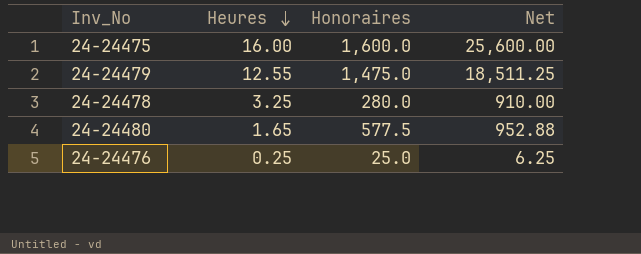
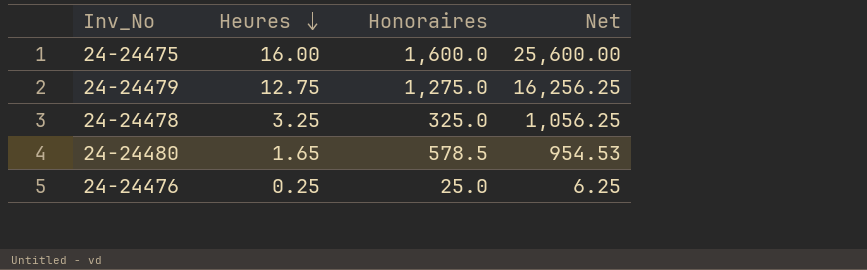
24-24479 | Heures: 12.55 -> 12.75
24-24479 | Honoraires: 1,475.0 -> 1,275.0
24-24479 | Net: 18,511.25 -> 16,256.25
24-24478 | Honoraires: 280.0 -> 325.0
24-24478 | Net: 910.00 -> 1,056.25
24-24480 | Honoraires: 577.5 -> 578.5
24-24480 | Net: 952.88 -> 954.53

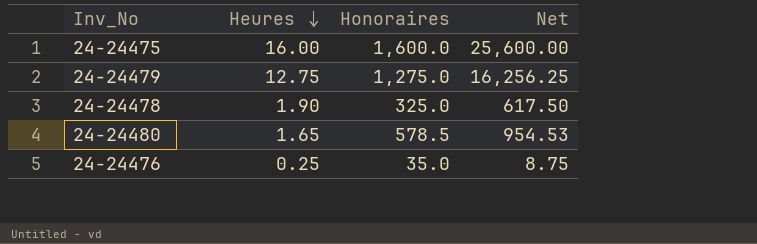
24-24478 | Heures: 3.25 -> 1.90
24-24478 | Net: 1,056.25 -> 617.50
24-24476 | Honoraires: 25.0 -> 35.0
24-24476 | Net: 6.25 -> 8.75

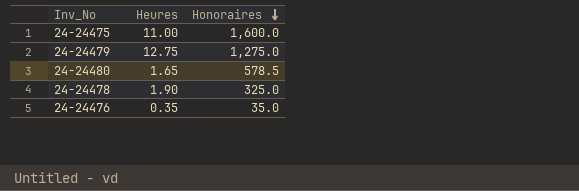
row order: Heures descending -> Honoraires descending
column Net | formula: [Heures] * [Honoraires] -> none
24-24475 | Heures: 16.00 -> 11.00
24-24476 | Heures: 0.25 -> 0.35

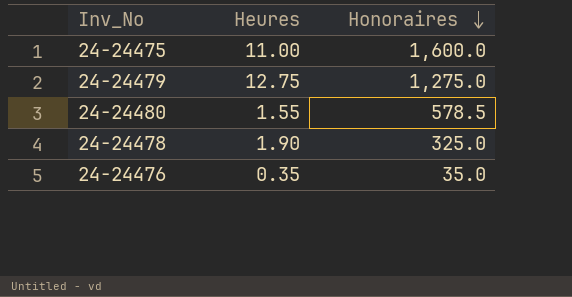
24-24480 | Heures: 1.65 -> 1.55

